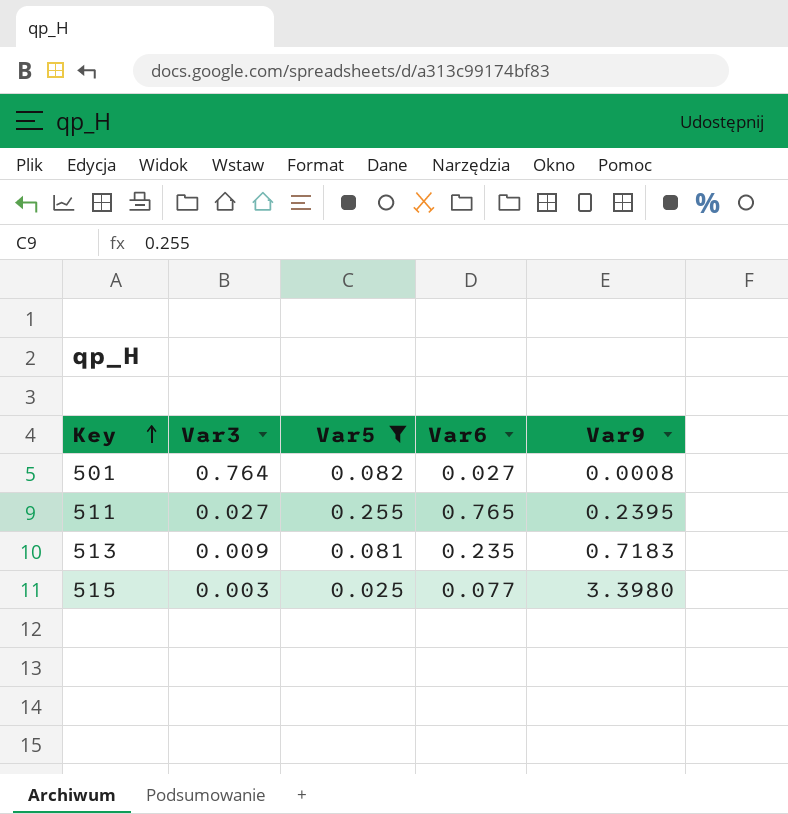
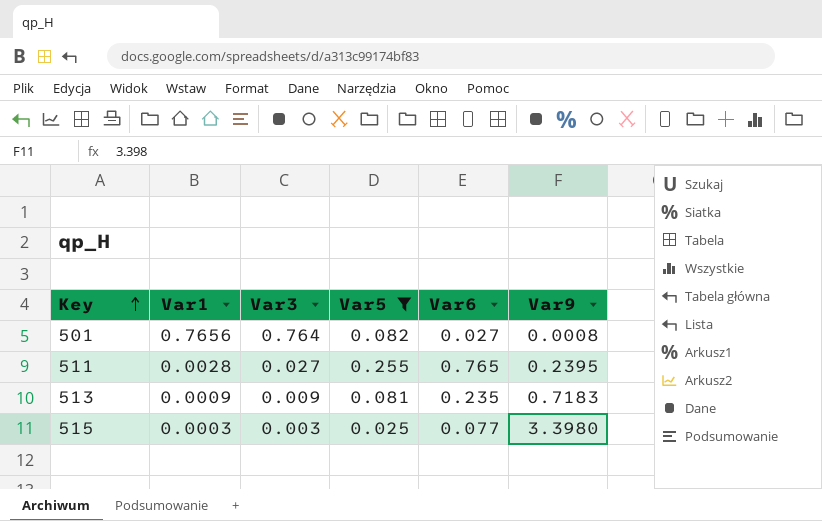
column Var1 | position: none -> 2

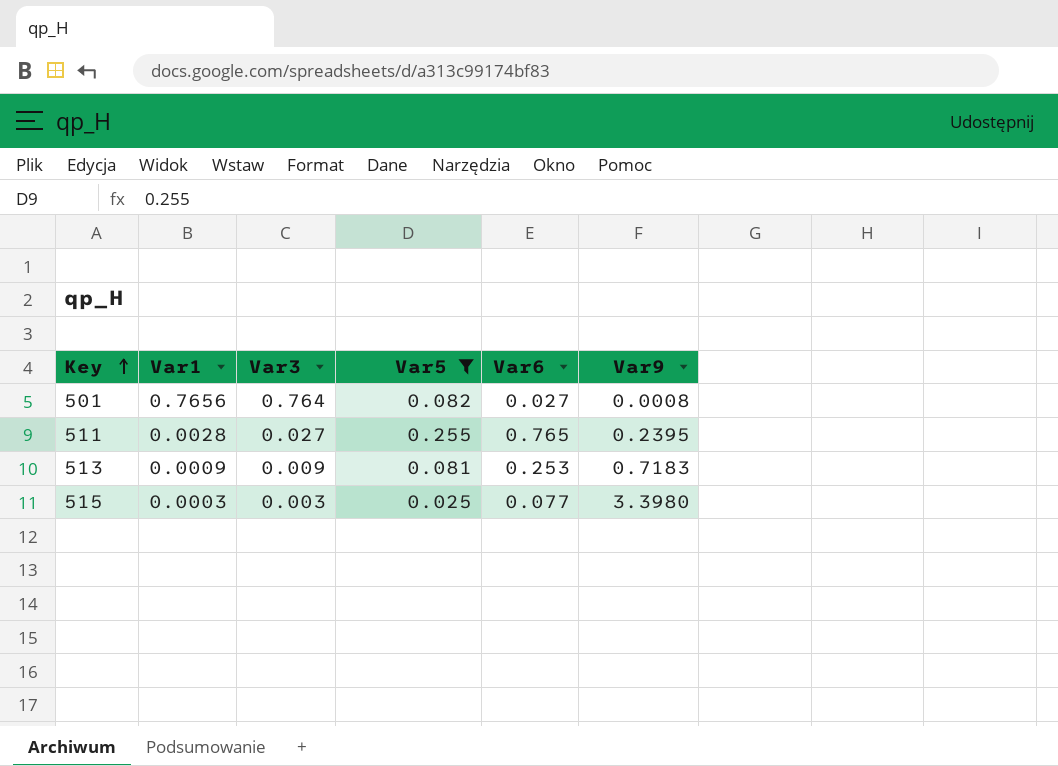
513 | Var6: 0.235 -> 0.253

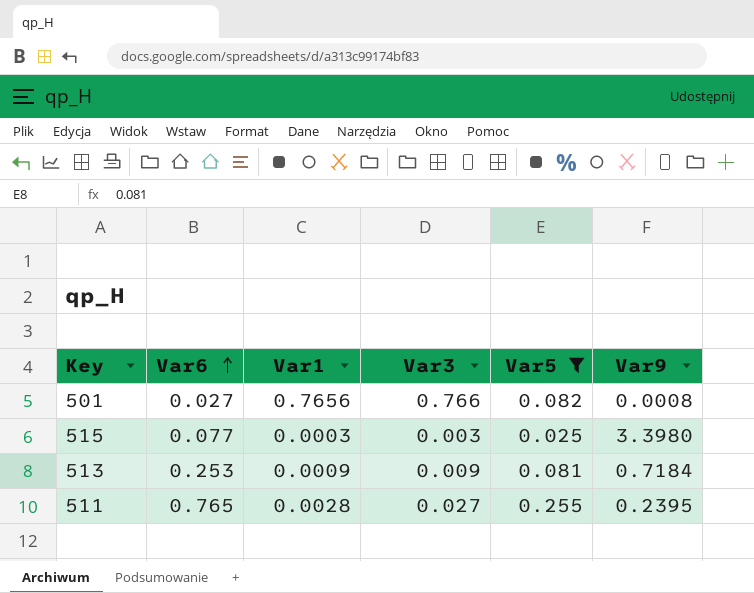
row order: Key ascending -> Var6 ascending
column Var6 | position: 5 -> 2
501 | Var3: 0.764 -> 0.766
513 | Var9: 0.7183 -> 0.7184

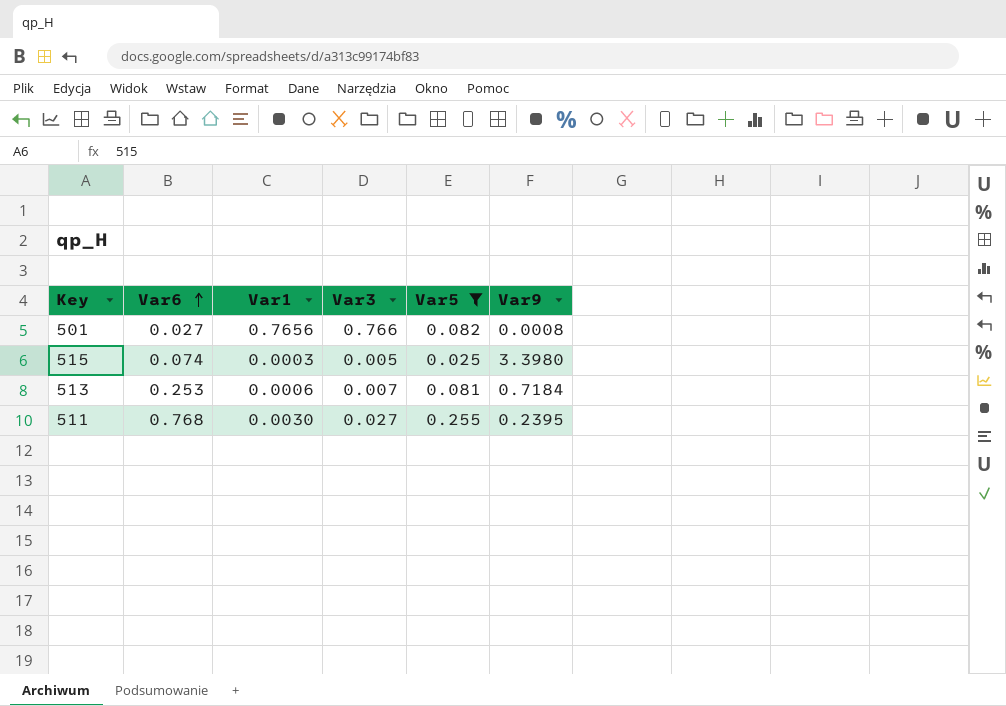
515 | Var6: 0.077 -> 0.074
515 | Var3: 0.003 -> 0.005
513 | Var1: 0.0009 -> 0.0006
513 | Var3: 0.009 -> 0.007
511 | Var6: 0.765 -> 0.768
511 | Var1: 0.0028 -> 0.0030

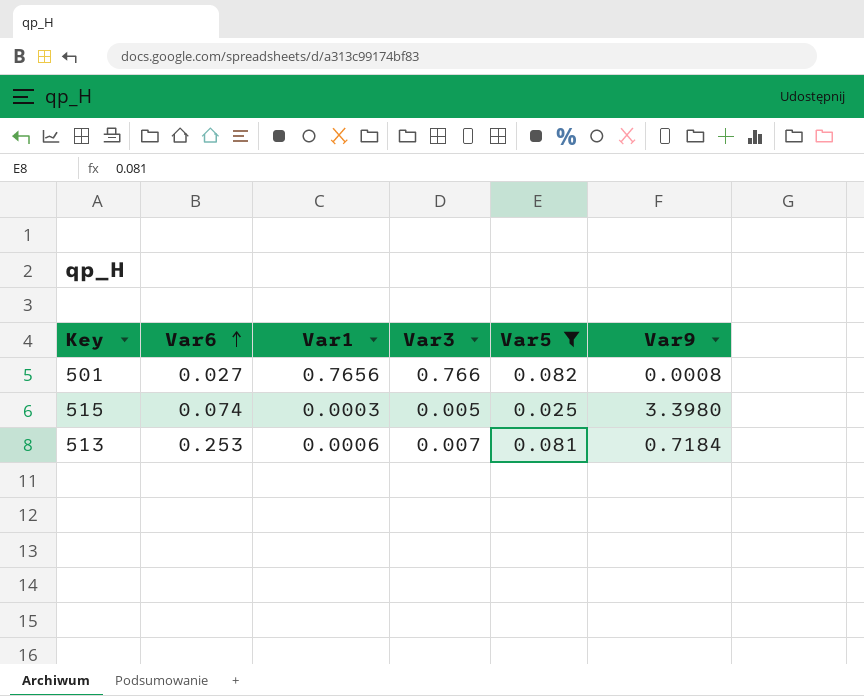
row 511: 0.768 | 0.0030 | 0.027 | 0.255 | 0.2395 -> none

